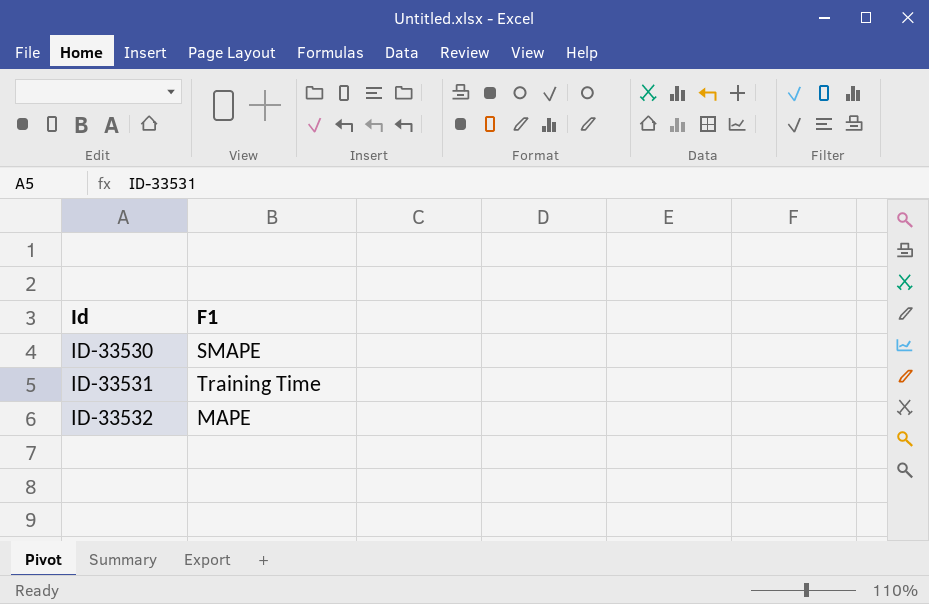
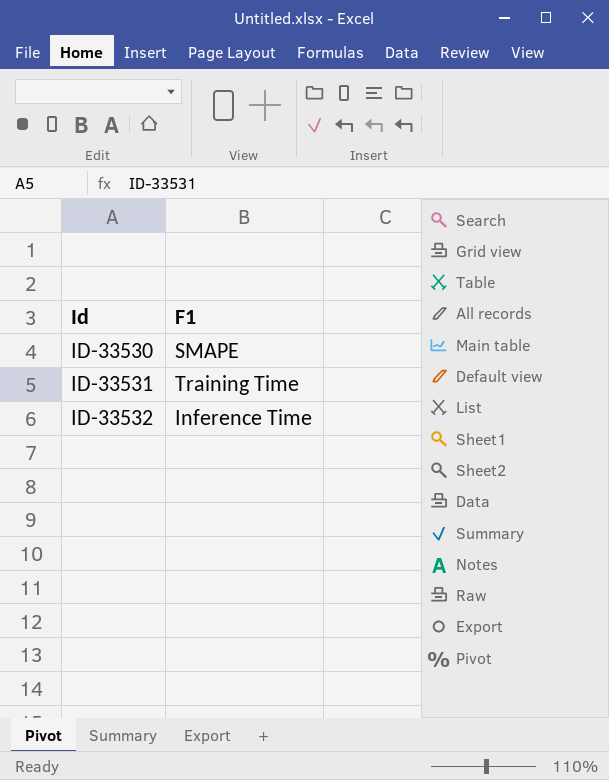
ID-33532 | F1: MAPE -> Inference Time

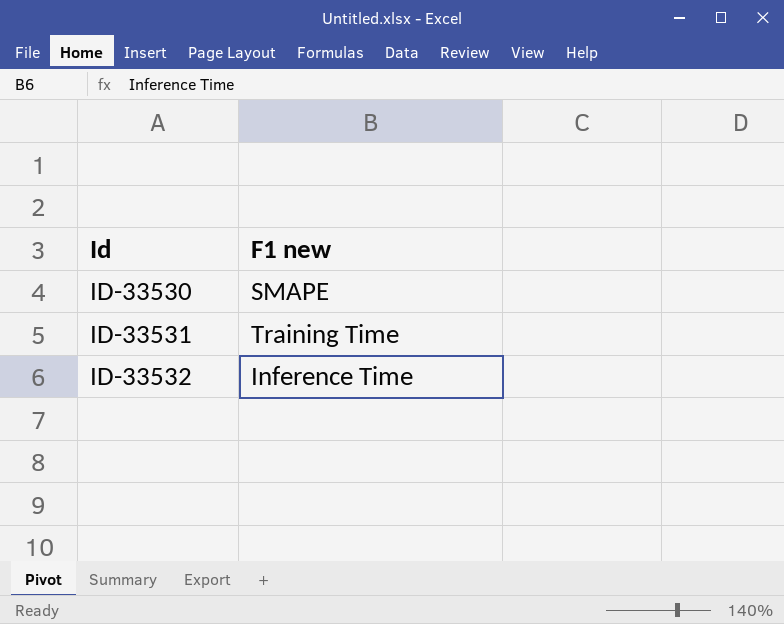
column name: F1 -> F1 new

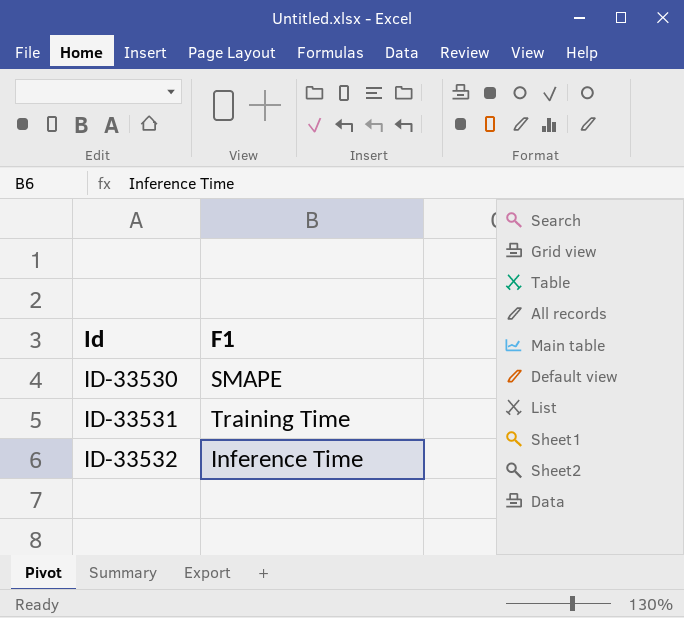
column name: F1 new -> F1

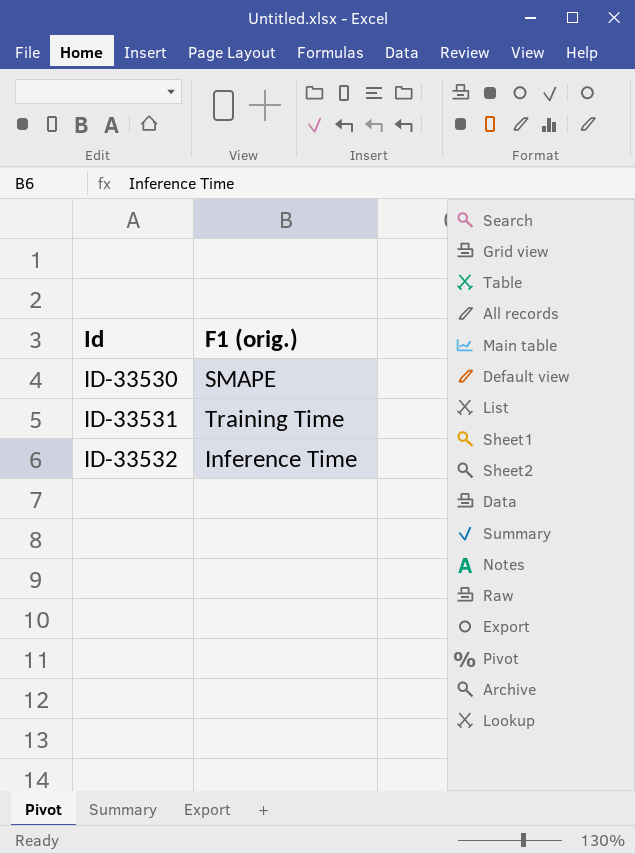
column name: F1 -> F1 (orig.)

